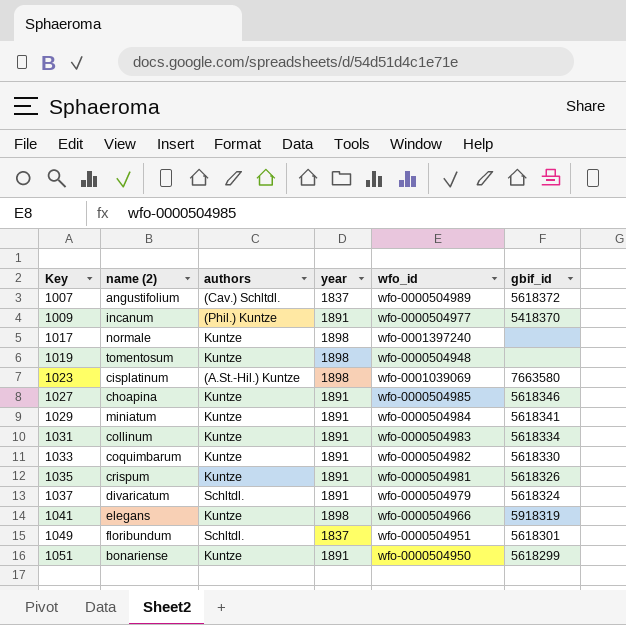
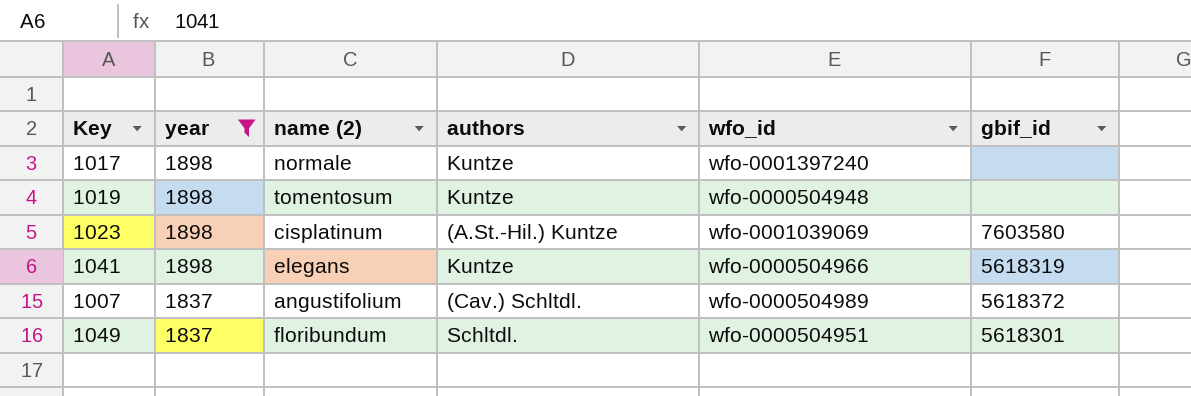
filter: none -> year != 1891
row order: Key ascending -> year descending
column year | position: 4 -> 2
1023 | gbif_id: 7663580 -> 7603580
1041 | gbif_id: 5918319 -> 5618319

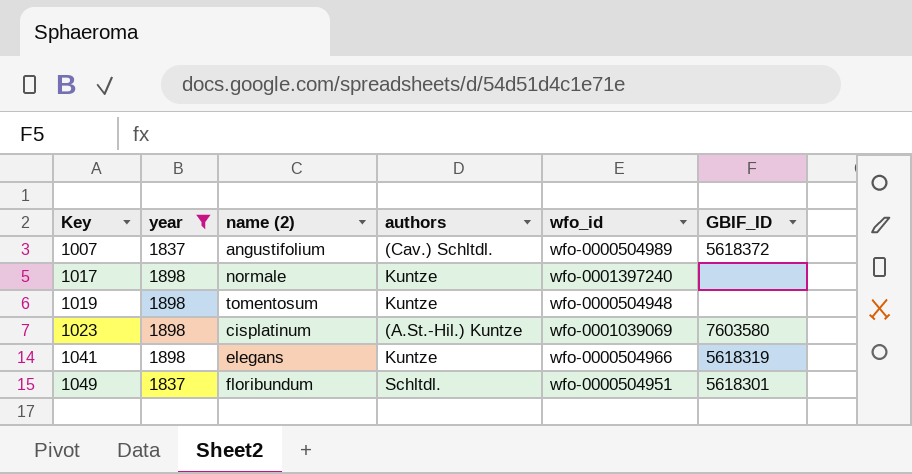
row order: year descending -> Key ascending
column name: gbif_id -> GBIF_ID

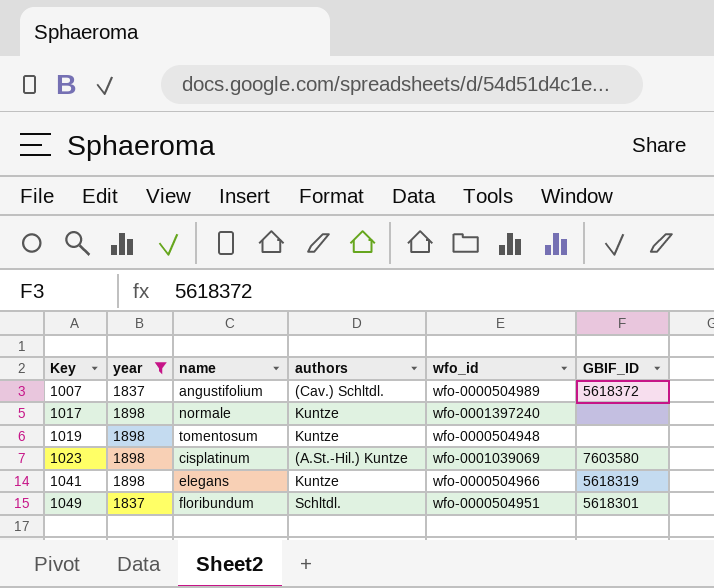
column name: name (2) -> name

